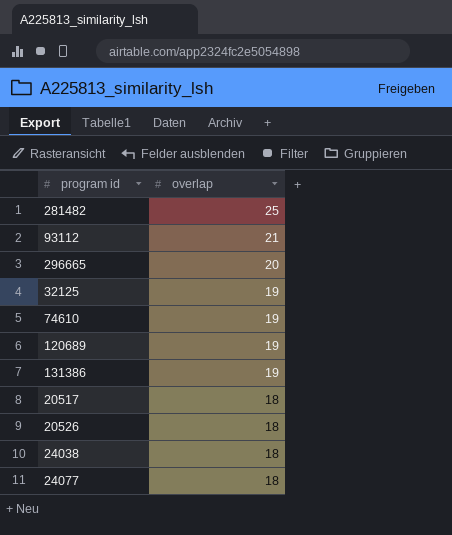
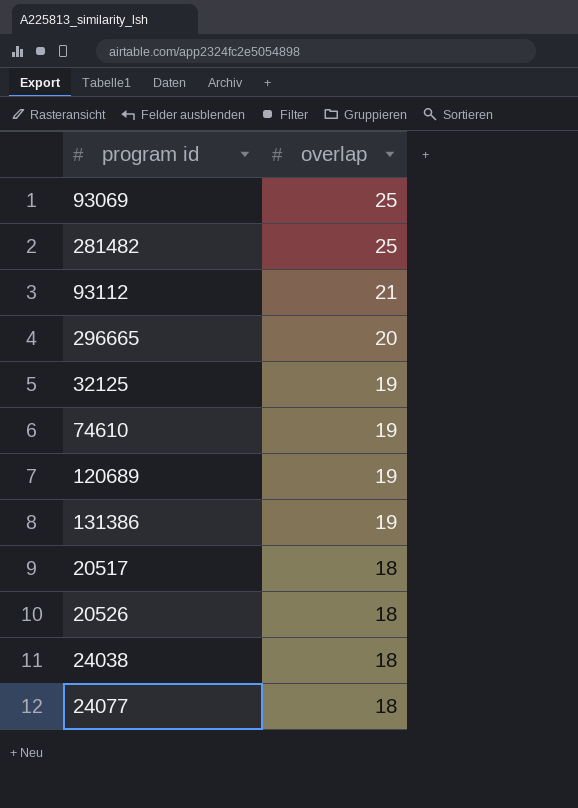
row 93069: none -> 25

